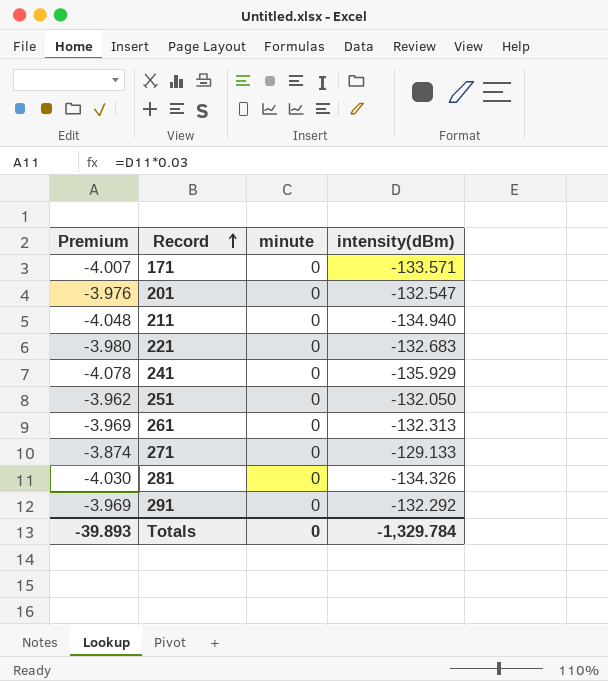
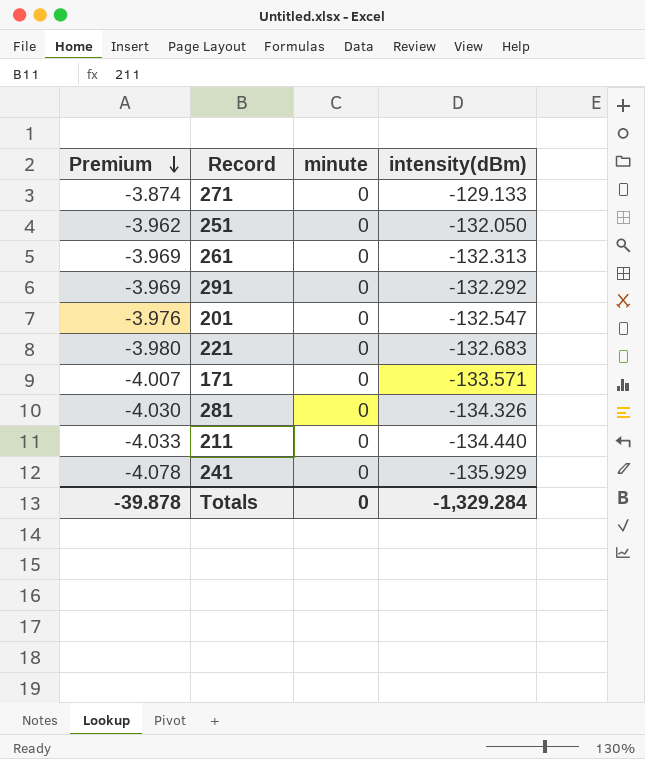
row order: Record ascending -> Premium descending
211 | Premium: -4.048 -> -4.033
211 | intensity(dBm): -134.940 -> -134.440
Totals | Premium: -39.893 -> -39.878
Totals | intensity(dBm): -1,329.784 -> -1,329.284

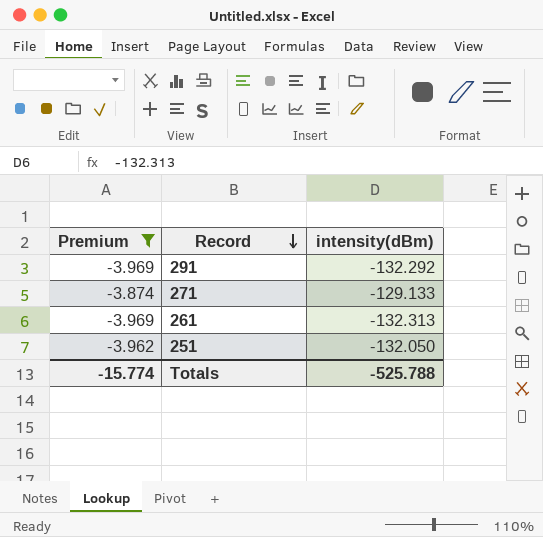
filter: none -> Premium >= -3.969
row order: Premium descending -> Record descending
column minute | position: 3 -> none
Totals | Premium: -39.878 -> -15.774
Totals | intensity(dBm): -1,329.284 -> -525.788

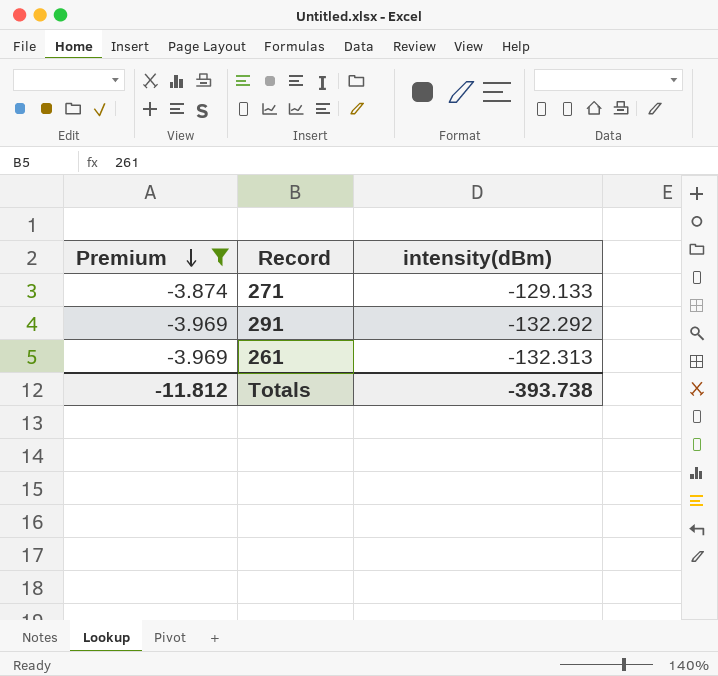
row order: Record descending -> Premium descending
row 251: -3.962 | -132.050 -> none
Totals | Premium: -15.774 -> -11.812
Totals | intensity(dBm): -525.788 -> -393.738

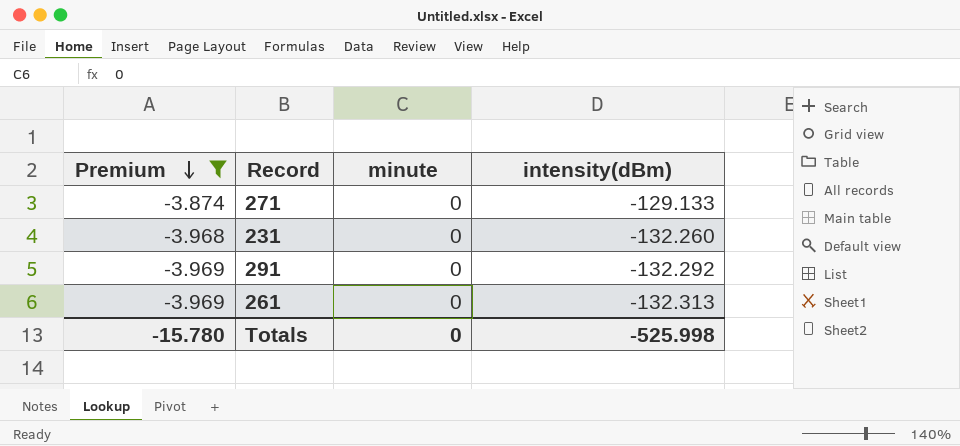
column minute | position: none -> 3
row 231: none -> -3.968 | 0 | -132.260
Totals | Premium: -11.812 -> -15.780
Totals | intensity(dBm): -393.738 -> -525.998

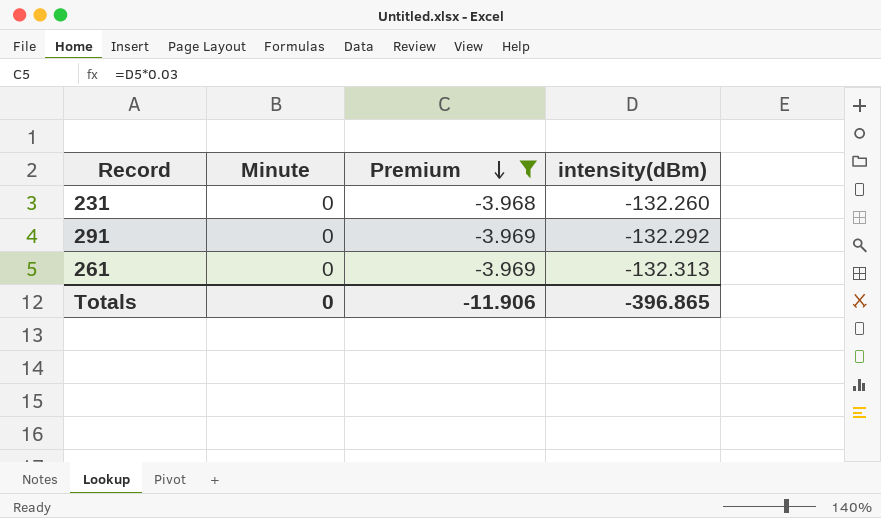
column name: minute -> Minute
column Premium | position: 1 -> 3
row 271: -3.874 | 0 | -129.133 -> none
Totals | Premium: -15.780 -> -11.906
Totals | intensity(dBm): -525.998 -> -396.865

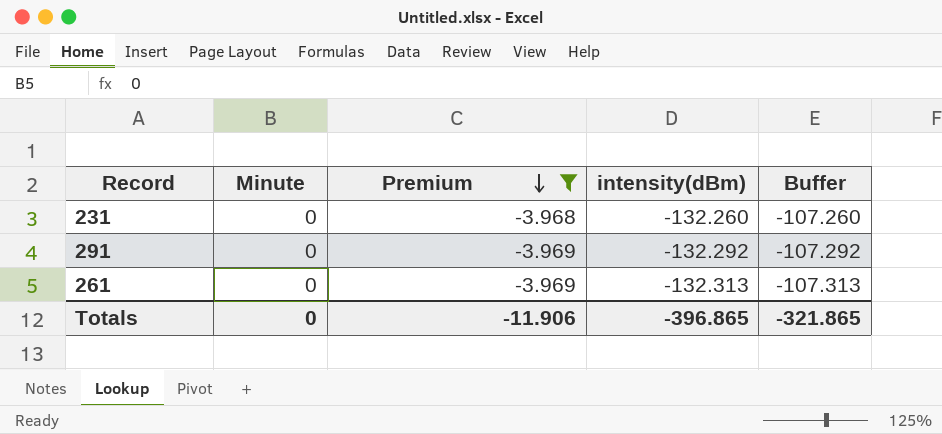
column Buffer | formula: none -> [intensity(dBm)] + 25

